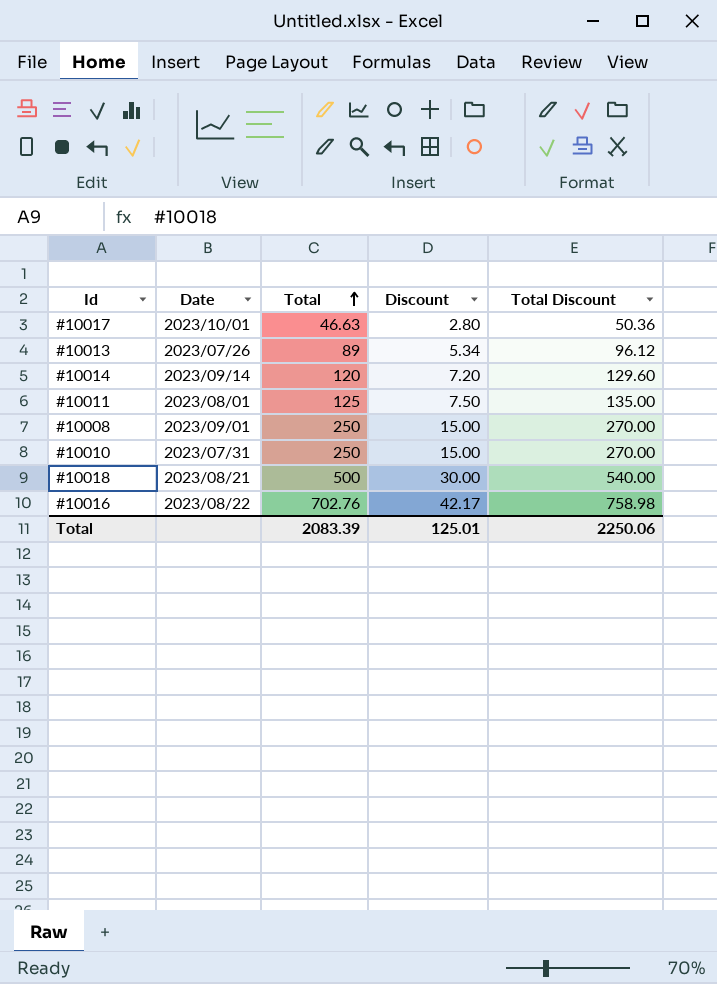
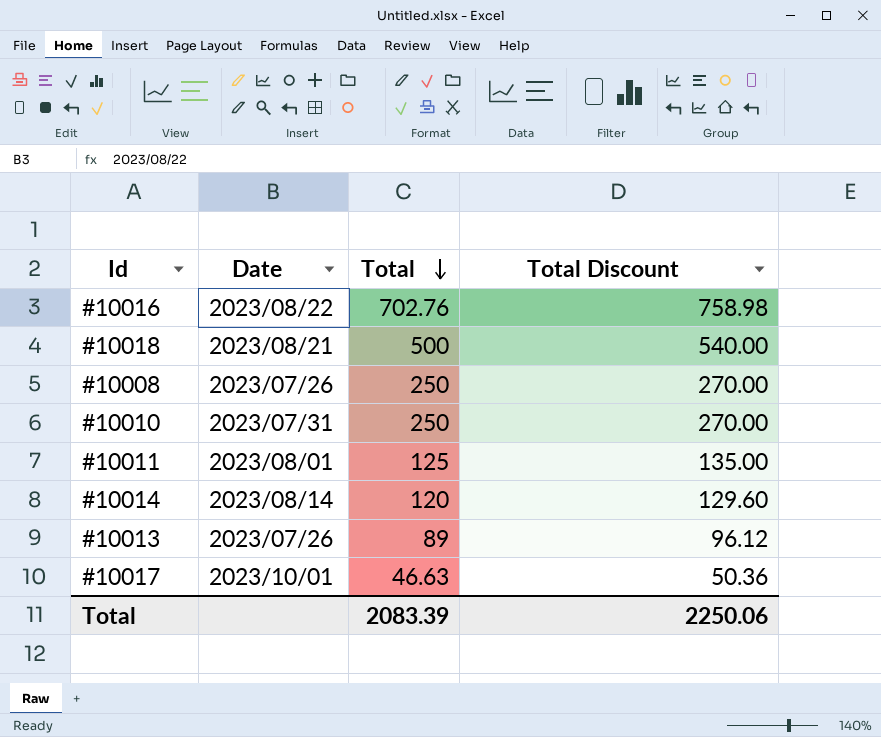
row order: Total ascending -> Total descending
column Discount | formula: [Total] * 0.06 -> none
#10008 | Date: 2023/09/01 -> 2023/07/26
#10014 | Date: 2023/09/14 -> 2023/08/14

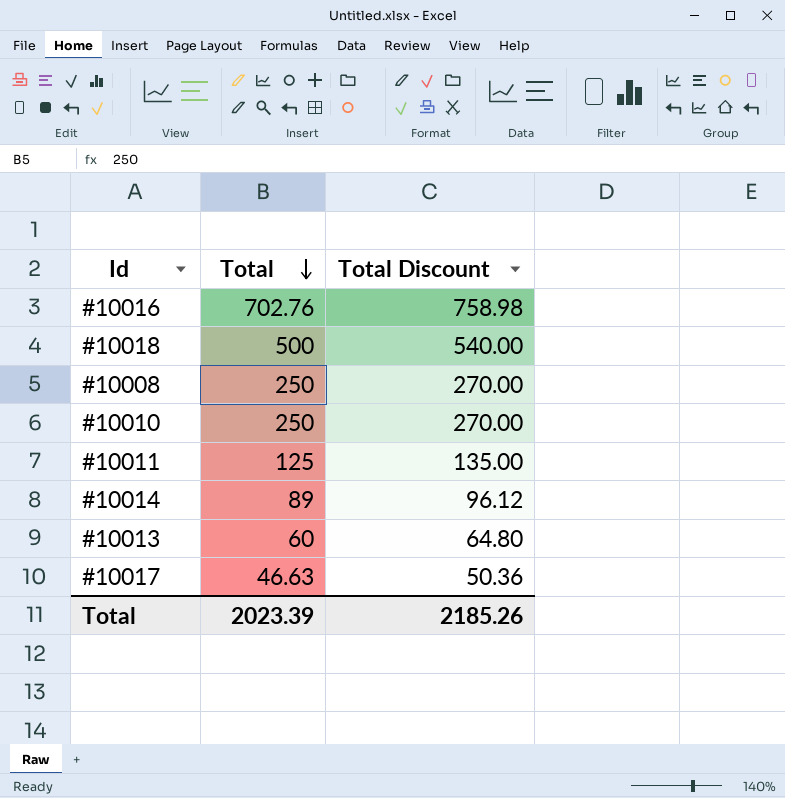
column Date | position: 2 -> none
#10014 | Total: 120 -> 89
#10014 | Total Discount: 129.60 -> 96.12
#10013 | Total: 89 -> 60
#10013 | Total Discount: 96.12 -> 64.80
Total | Total: 2083.39 -> 2023.39
Total | Total Discount: 2250.06 -> 2185.26

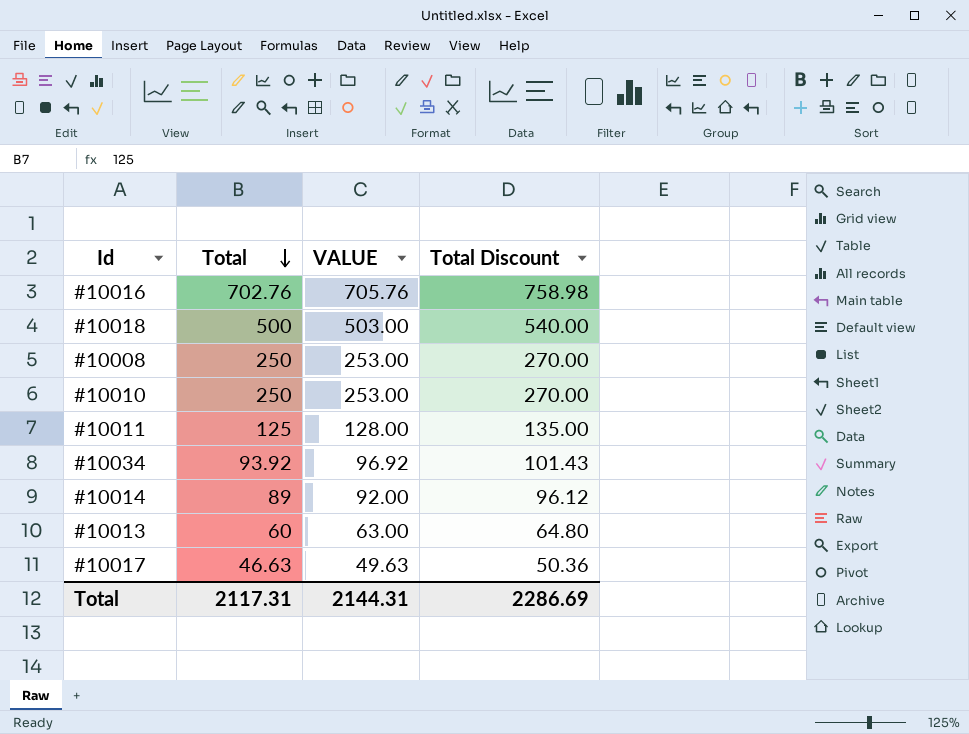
column VALUE | formula: none -> [Total] + 3
row #10034: none -> 93.92 | 96.92 | 101.43
Total | Total: 2023.39 -> 2117.31
Total | Total Discount: 2185.26 -> 2286.69

